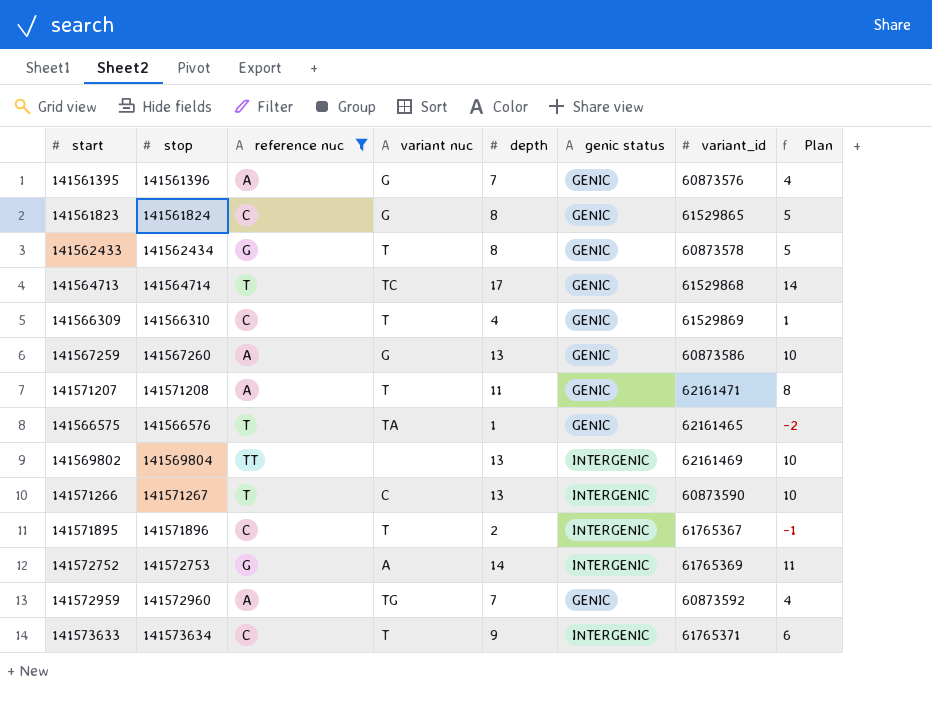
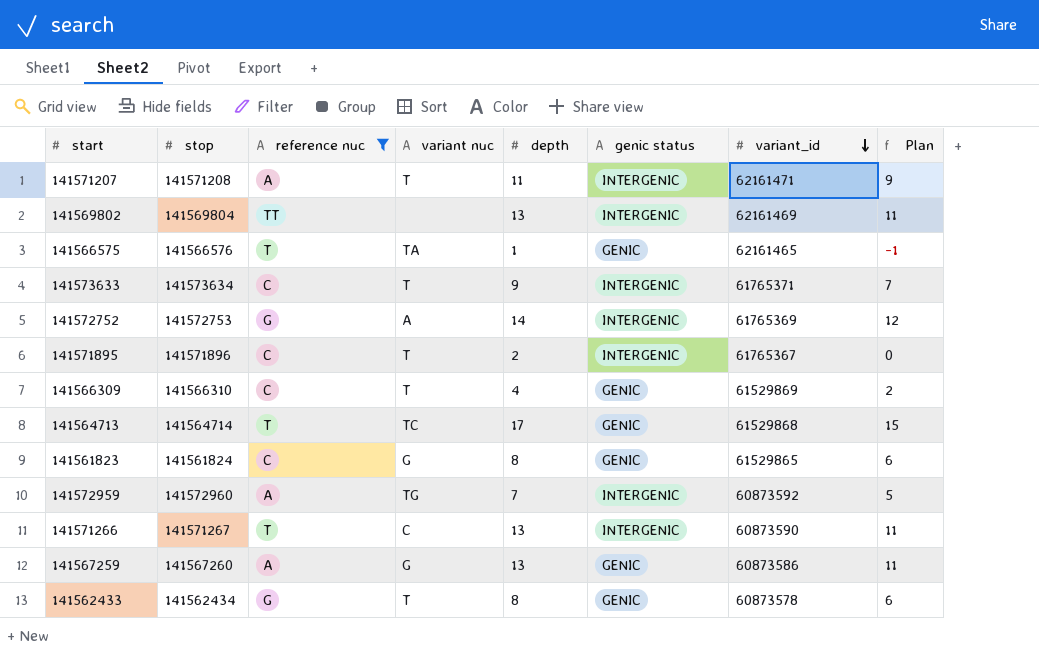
row order: none -> variant_id descending
column Plan | formula: [depth] - 3 -> [depth] - 2
row 141561395: 141561396 | A | G | 7 | GENIC | 60873576 | 4 -> none
141571207 | genic status: GENIC -> INTERGENIC
141572959 | genic status: GENIC -> INTERGENIC

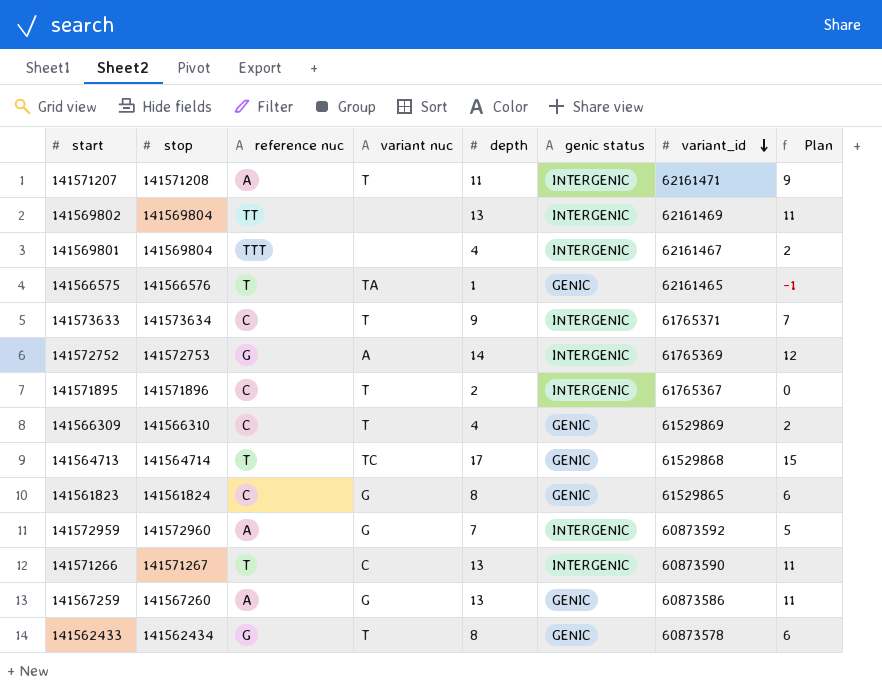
filter: reference nuc != TTT -> none
141572959 | variant nuc: TG -> G

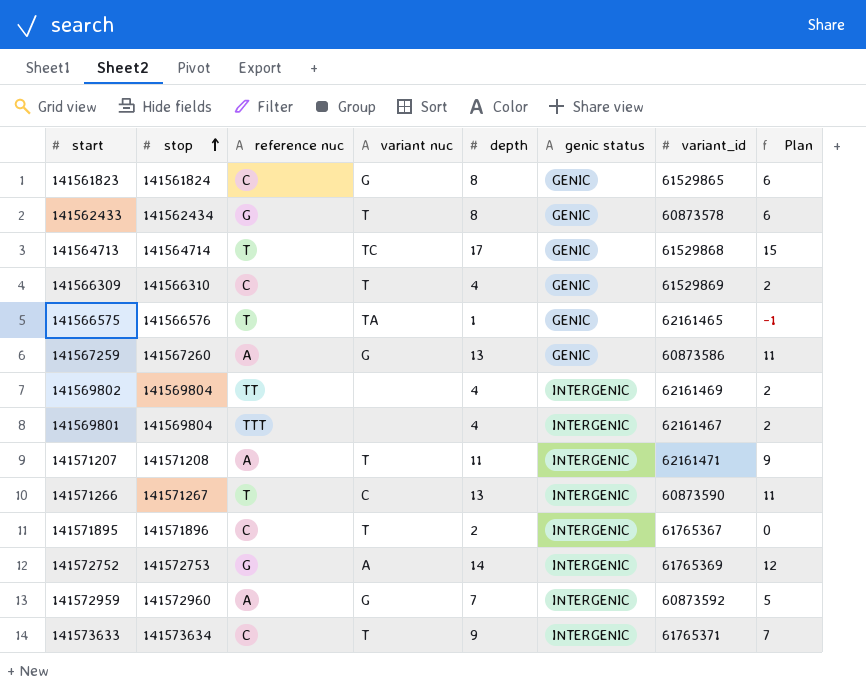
row order: variant_id descending -> stop ascending
141569802 | depth: 13 -> 4
141569802 | Plan: 11 -> 2

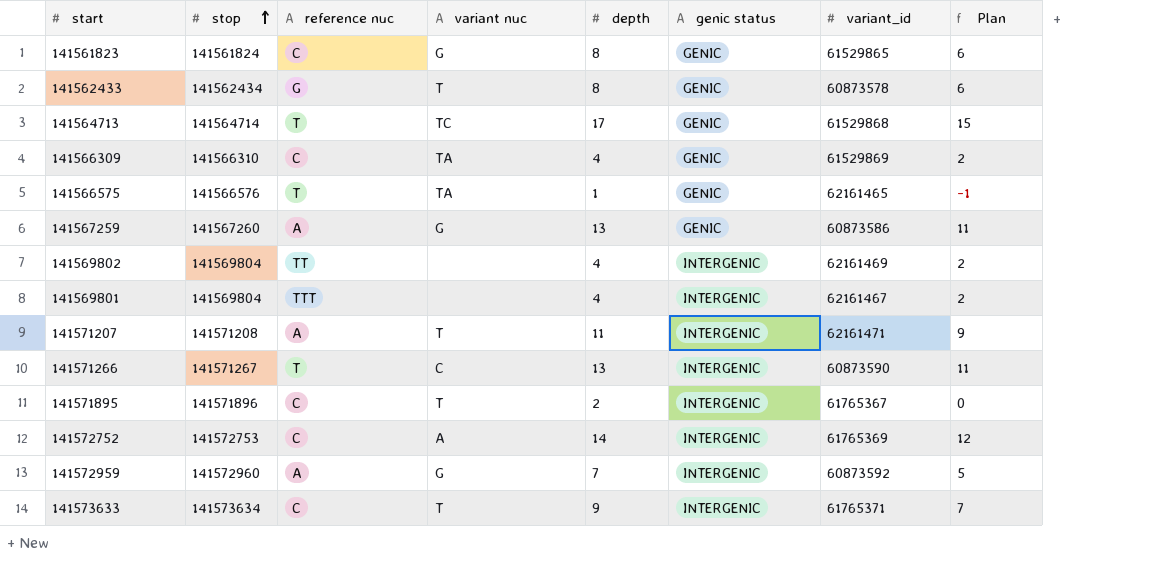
141566309 | variant nuc: T -> TA
141572752 | reference nuc: G -> C

